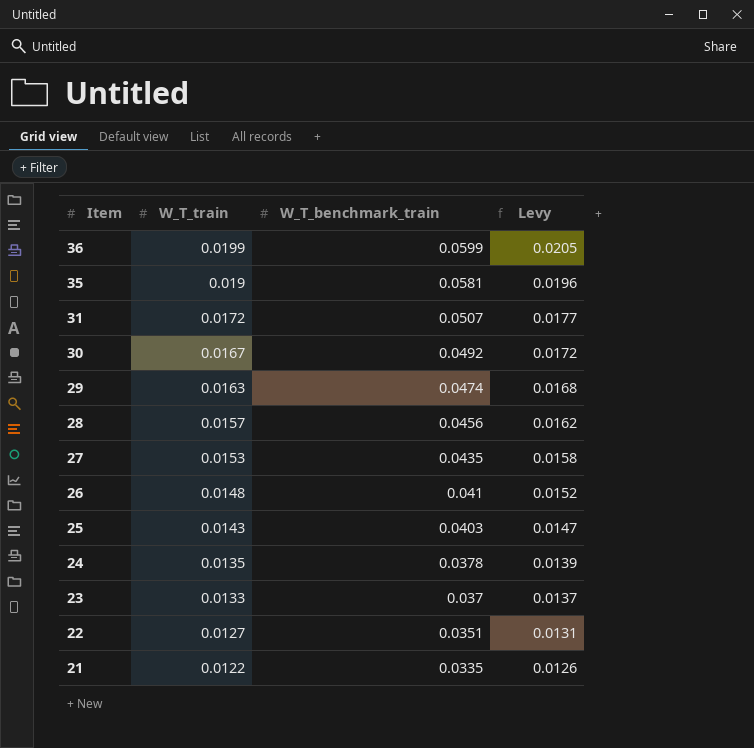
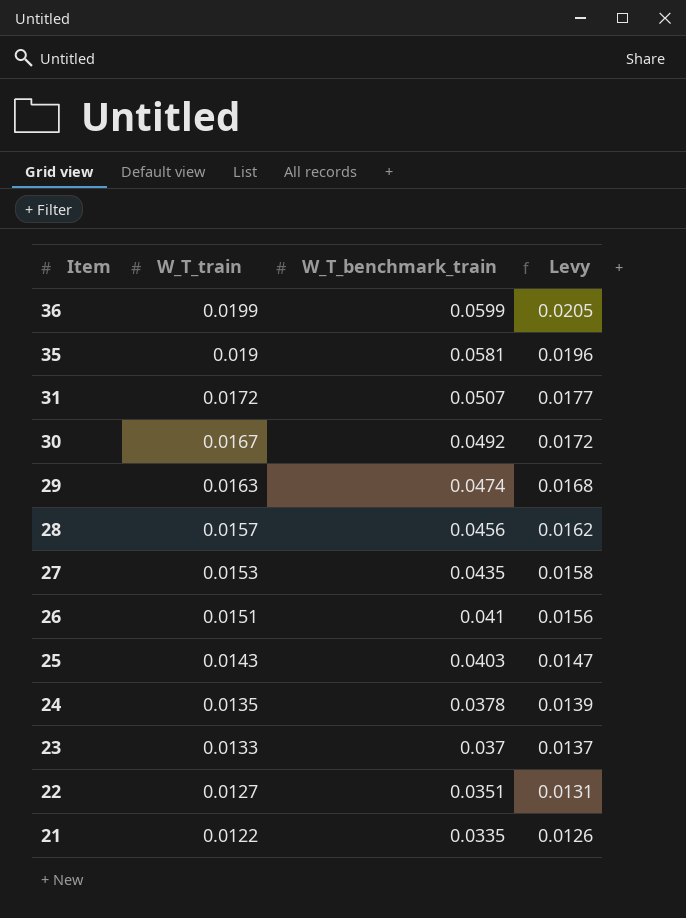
26 | W_T_train: 0.0148 -> 0.0151
26 | Levy: 0.0152 -> 0.0156

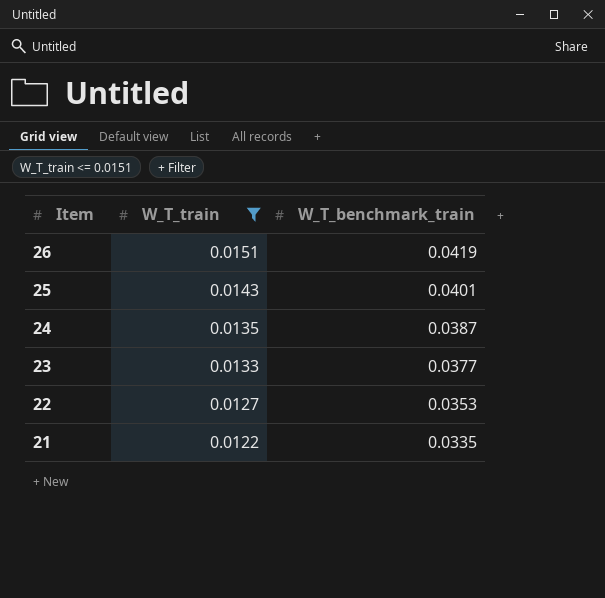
filter: none -> W_T_train <= 0.0151
column Levy | formula: [W_T_train] * 1.03 -> none
26 | W_T_benchmark_train: 0.041 -> 0.0419
25 | W_T_benchmark_train: 0.0403 -> 0.0401
24 | W_T_benchmark_train: 0.0378 -> 0.0387
23 | W_T_benchmark_train: 0.037 -> 0.0377
22 | W_T_benchmark_train: 0.0351 -> 0.0353

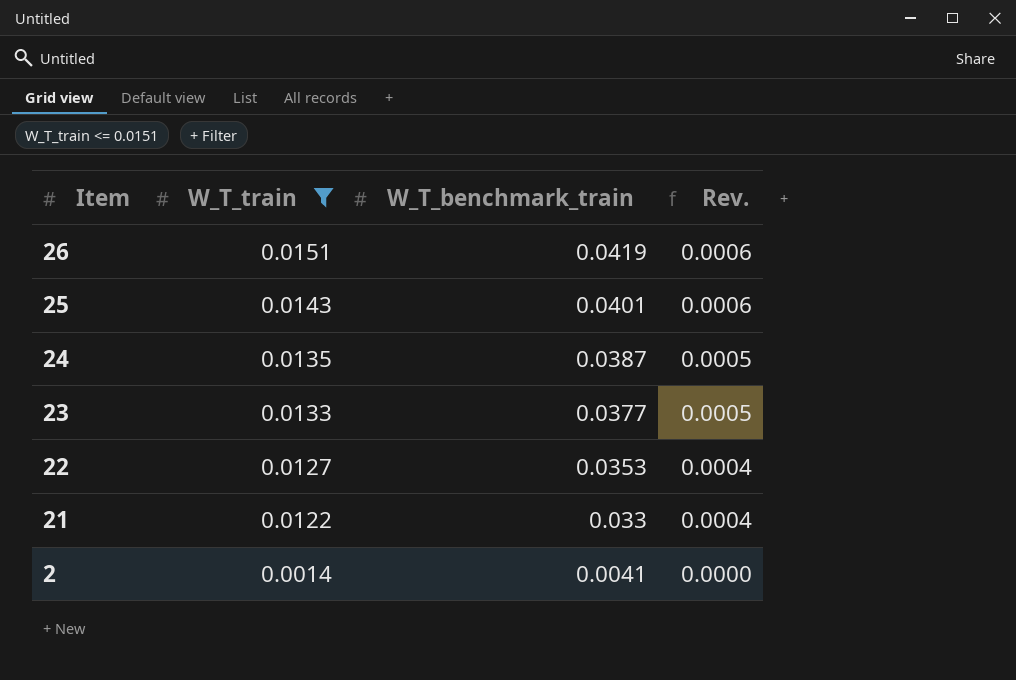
column Rev. | formula: none -> [W_T_train] * [W_T_benchmark_train]
21 | W_T_benchmark_train: 0.0335 -> 0.033
row 2: none -> 0.0014 | 0.0041 | 0.0000

